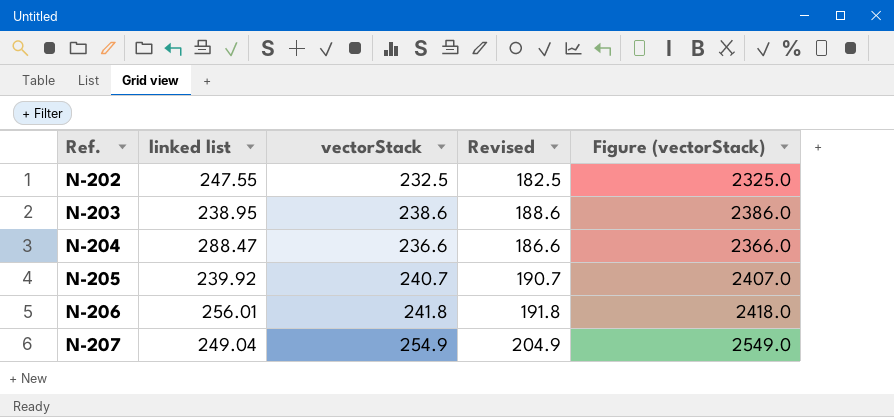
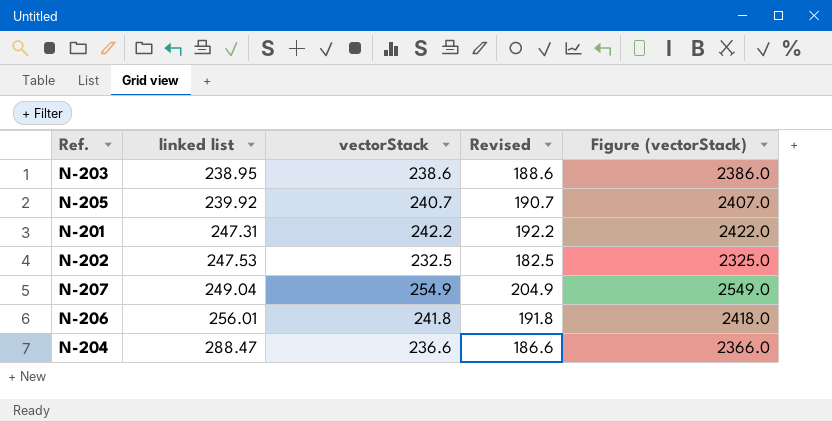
row order: Ref. ascending -> linked list ascending
row N-201: none -> 247.31 | 242.2 | 192.2 | 2422.0
N-202 | linked list: 247.55 -> 247.53

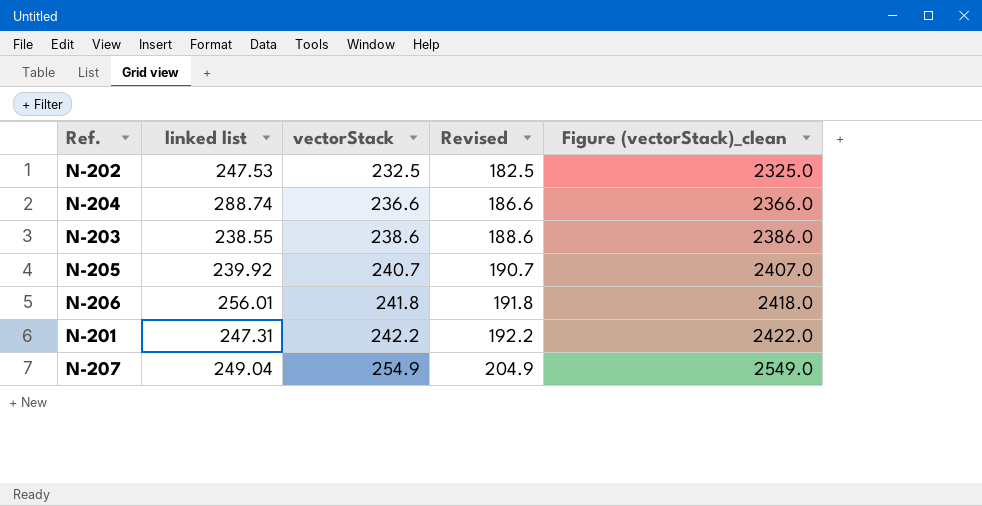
row order: linked list ascending -> vectorStack ascending
column name: Figure (vectorStack) -> Figure (vectorStack)_clean
N-204 | linked list: 288.47 -> 288.74
N-203 | linked list: 238.95 -> 238.55

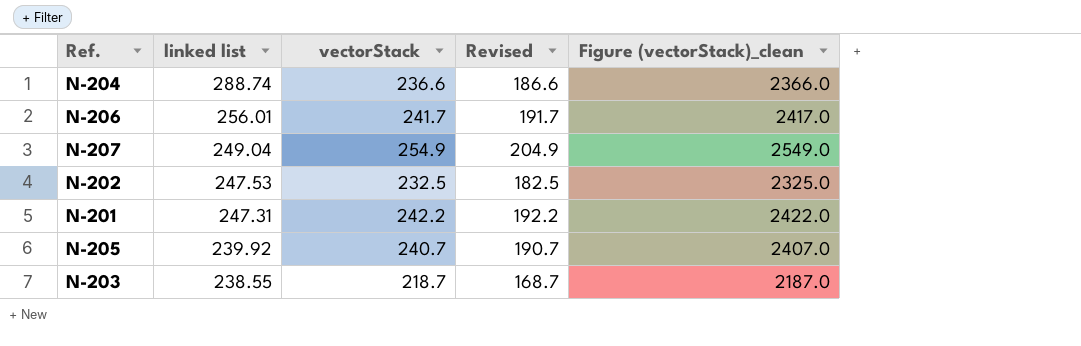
row order: vectorStack ascending -> linked list descending
N-206 | vectorStack: 241.8 -> 241.7
N-206 | Revised: 191.8 -> 191.7
N-206 | Figure (vectorStack)_clean: 2418.0 -> 2417.0
N-203 | vectorStack: 238.6 -> 218.7
N-203 | Revised: 188.6 -> 168.7
N-203 | Figure (vectorStack)_clean: 2386.0 -> 2187.0

